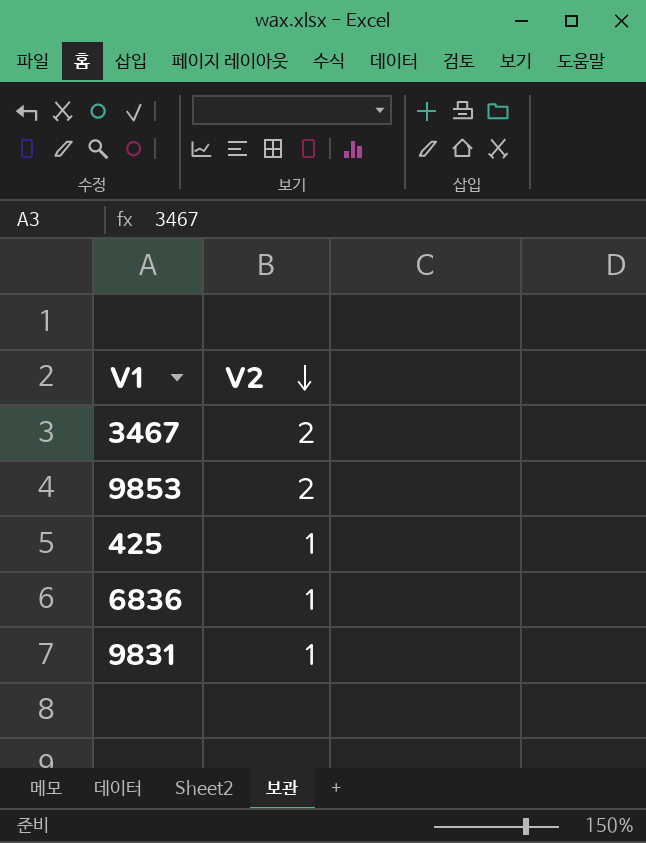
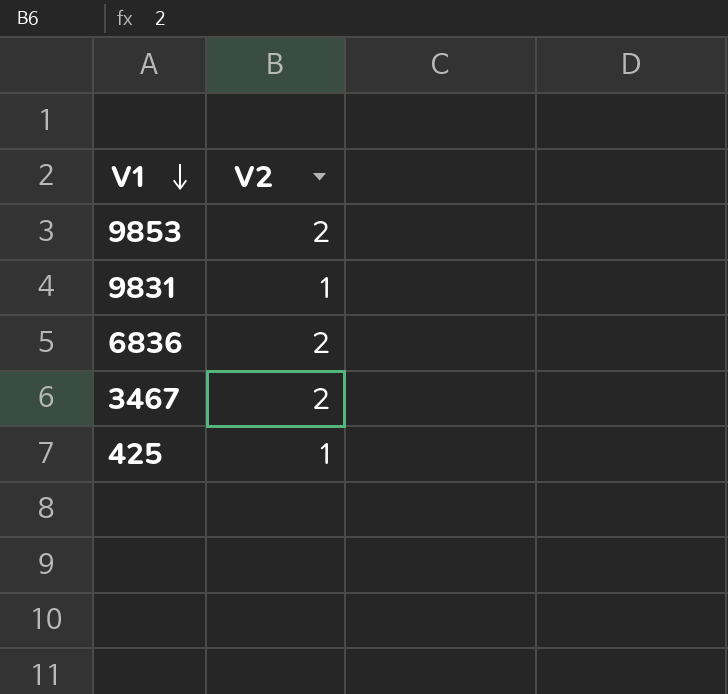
row order: V2 descending -> V1 descending
6836 | V2: 1 -> 2

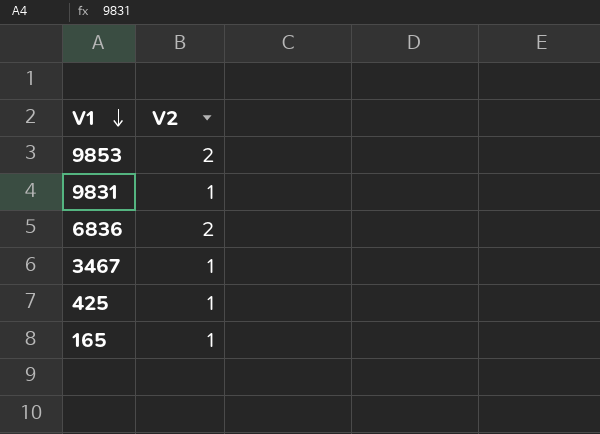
3467 | V2: 2 -> 1
row 165: none -> 1

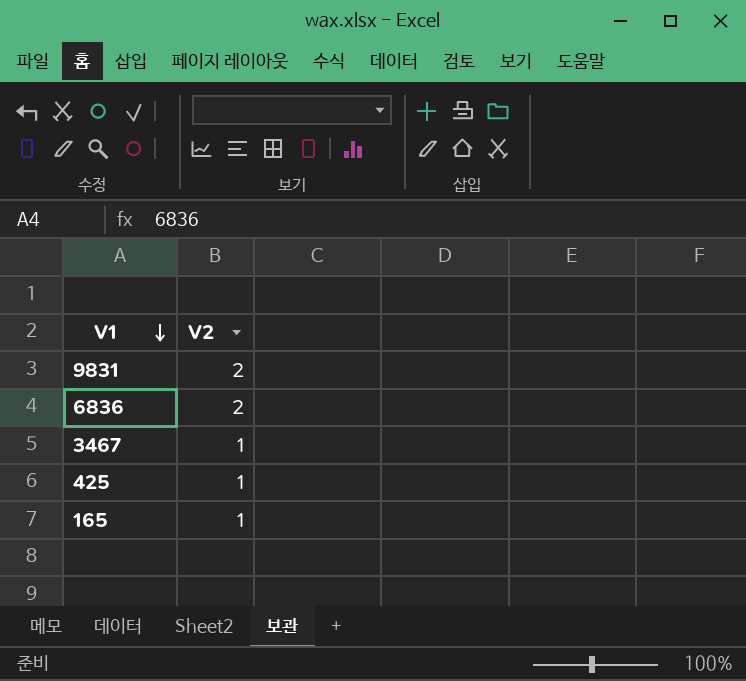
row 9853: 2 -> none
9831 | V2: 1 -> 2

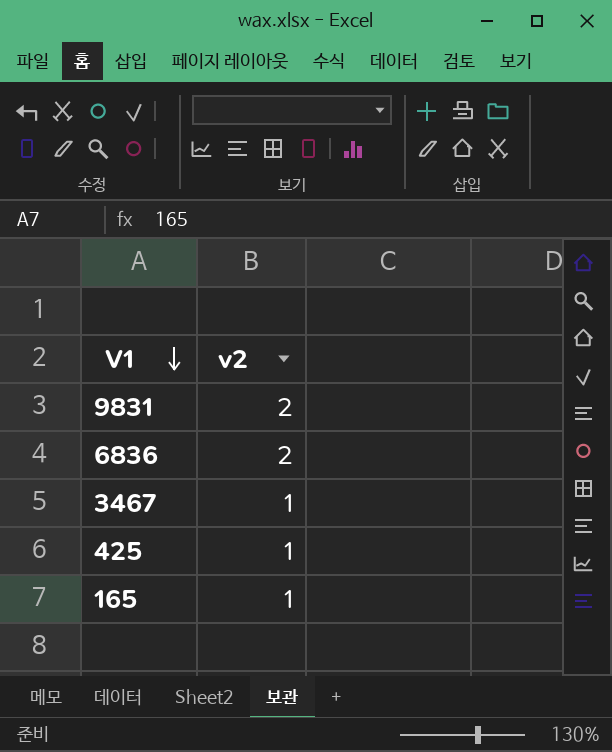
column name: V2 -> v2

